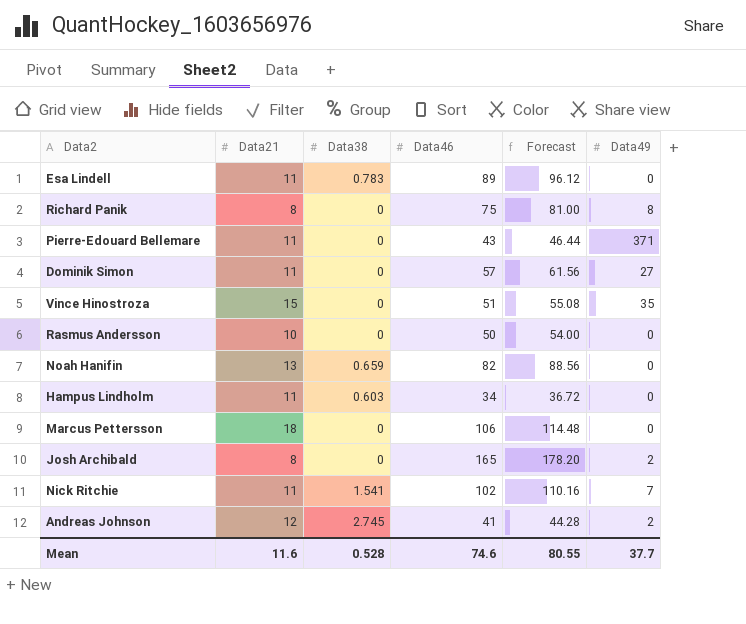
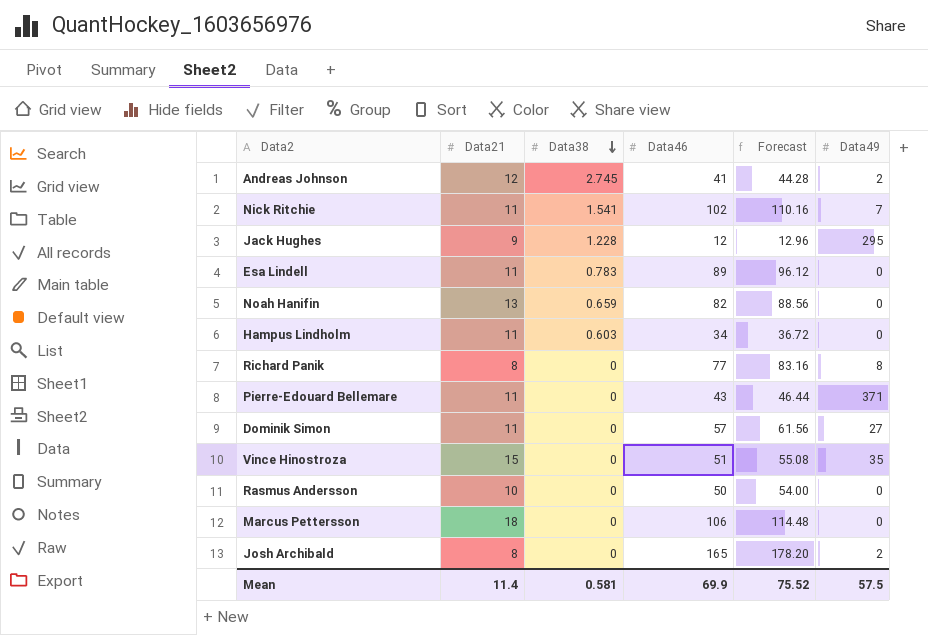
row order: none -> Data38 descending
row Jack Hughes: none -> 9 | 1.228 | 12 | 12.96 | 295
Richard Panik | Data46: 75 -> 77
Richard Panik | Forecast: 81.00 -> 83.16
Mean | Data21: 11.6 -> 11.4
Mean | Data38: 0.528 -> 0.581
Mean | Data46: 74.6 -> 69.9
Mean | Forecast: 80.55 -> 75.52
Mean | Data49: 37.7 -> 57.5

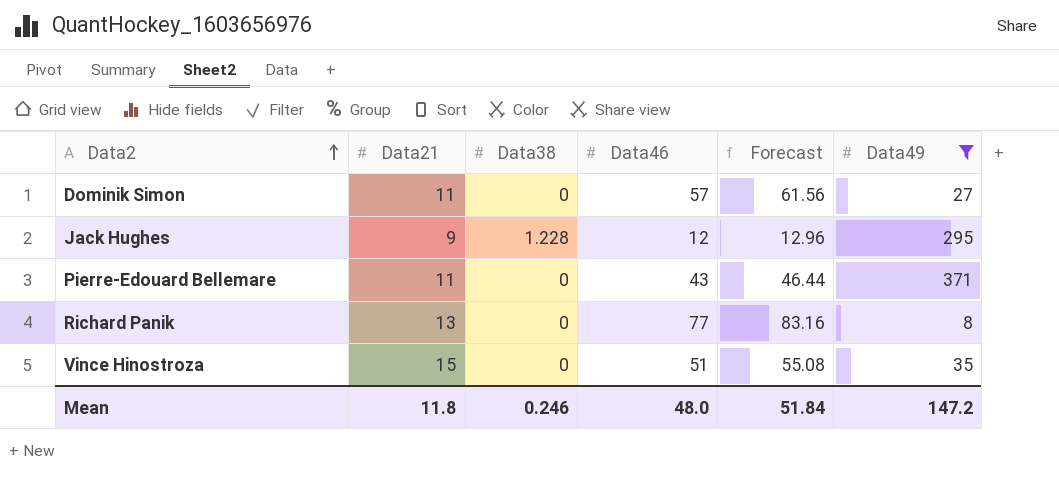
filter: none -> Data49 >= 8
row order: Data38 descending -> Data2 ascending
Richard Panik | Data21: 8 -> 13
Mean | Data21: 11.4 -> 11.8
Mean | Data38: 0.581 -> 0.246
Mean | Data46: 69.9 -> 48.0
Mean | Forecast: 75.52 -> 51.84
Mean | Data49: 57.5 -> 147.2

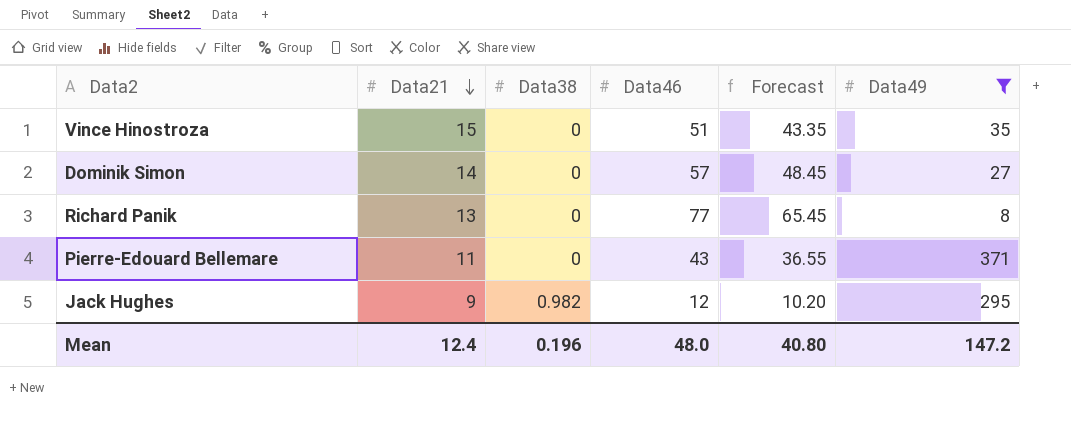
row order: Data2 ascending -> Data21 descending
column Forecast | formula: [Data46] * 1.08 -> [Data46] * 0.85
Dominik Simon | Data21: 11 -> 14
Jack Hughes | Data38: 1.228 -> 0.982
Mean | Data21: 11.8 -> 12.4
Mean | Data38: 0.246 -> 0.196
Mean | Forecast: 51.84 -> 40.80

